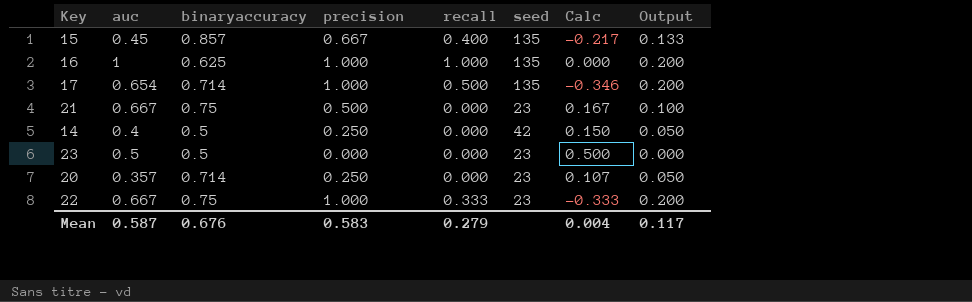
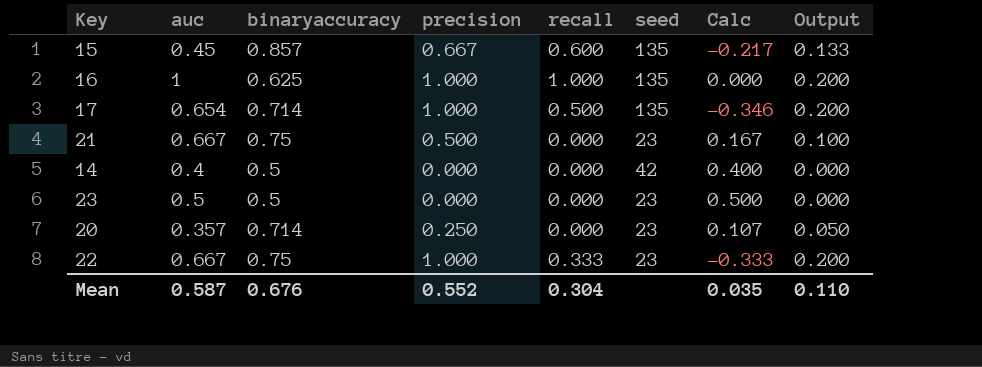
15 | recall: 0.400 -> 0.600
14 | precision: 0.250 -> 0.000
14 | Calc: 0.150 -> 0.400
14 | Output: 0.050 -> 0.000
Mean | precision: 0.583 -> 0.552
Mean | recall: 0.279 -> 0.304
Mean | Calc: 0.004 -> 0.035
Mean | Output: 0.117 -> 0.110

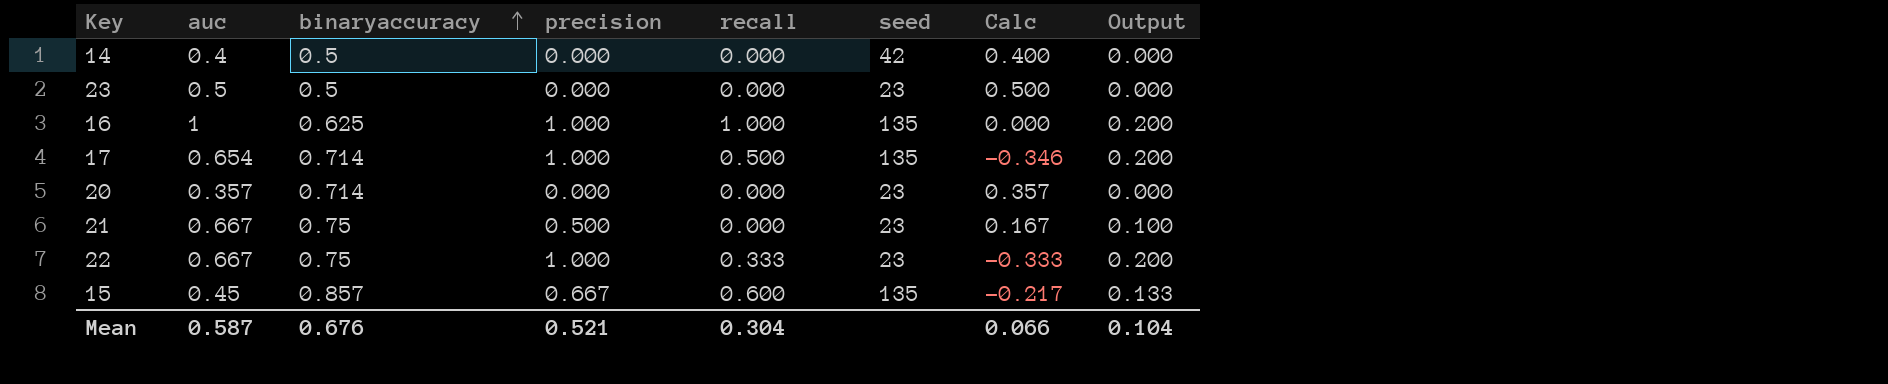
row order: none -> binaryaccuracy ascending
20 | precision: 0.250 -> 0.000
20 | Calc: 0.107 -> 0.357
20 | Output: 0.050 -> 0.000
Mean | precision: 0.552 -> 0.521
Mean | Calc: 0.035 -> 0.066
Mean | Output: 0.110 -> 0.104

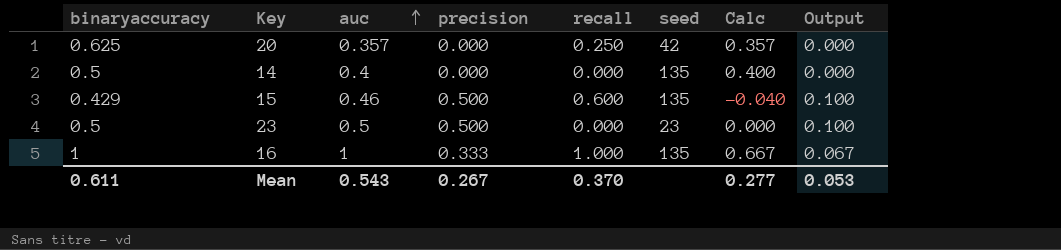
row order: binaryaccuracy ascending -> auc ascending
column binaryaccuracy | position: 3 -> 1
row 17: 0.654 | 0.714 | 1.000 | 0.500 | 135 | -0.346 | 0.200 -> none
row 21: 0.667 | 0.75 | 0.500 | 0.000 | 23 | 0.167 | 0.100 -> none
row 22: 0.667 | 0.75 | 1.000 | 0.333 | 23 | -0.333 | 0.200 -> none
20 | binaryaccuracy: 0.714 -> 0.625
20 | recall: 0.000 -> 0.250
20 | seed: 23 -> 42
14 | seed: 42 -> 135
15 | binaryaccuracy: 0.857 -> 0.429
15 | auc: 0.45 -> 0.46
15 | precision: 0.667 -> 0.500
15 | Calc: -0.217 -> -0.040
15 | Output: 0.133 -> 0.100
23 | precision: 0.000 -> 0.500
23 | Calc: 0.500 -> 0.000
23 | Output: 0.000 -> 0.100
16 | binaryaccuracy: 0.625 -> 1
16 | precision: 1.000 -> 0.333
16 | Calc: 0.000 -> 0.667
16 | Output: 0.200 -> 0.067
Mean | binaryaccuracy: 0.676 -> 0.611
Mean | auc: 0.587 -> 0.543
Mean | precision: 0.521 -> 0.267
Mean | recall: 0.304 -> 0.370
Mean | Calc: 0.066 -> 0.277
Mean | Output: 0.104 -> 0.053

